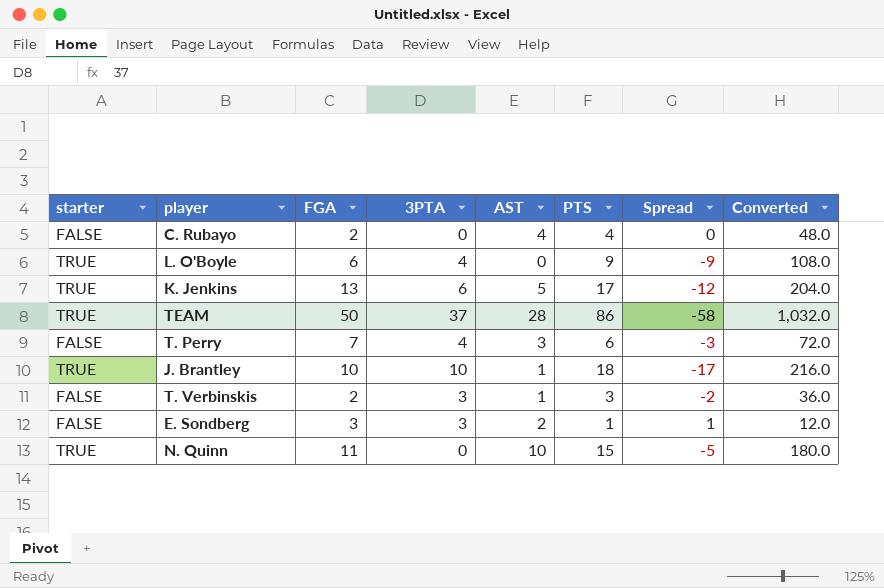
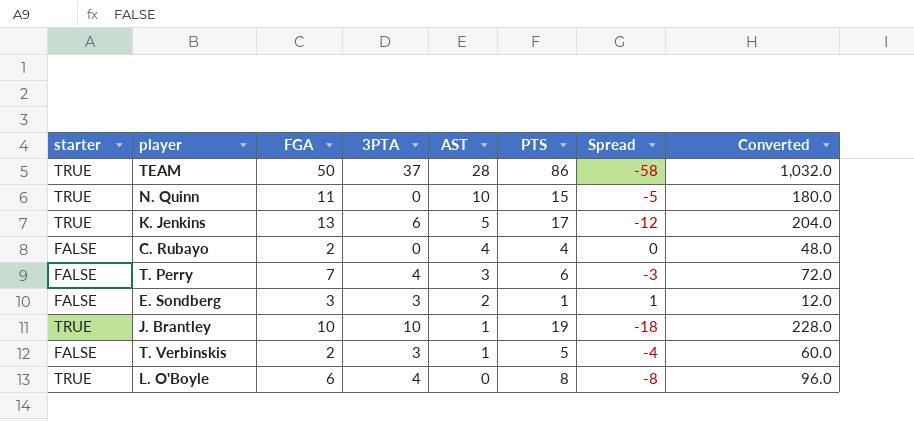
row order: none -> AST descending
J. Brantley | PTS: 18 -> 19
J. Brantley | Spread: -17 -> -18
J. Brantley | Converted: 216.0 -> 228.0
T. Verbinskis | PTS: 3 -> 5
T. Verbinskis | Spread: -2 -> -4
T. Verbinskis | Converted: 36.0 -> 60.0
L. O'Boyle | PTS: 9 -> 8
L. O'Boyle | Spread: -9 -> -8
L. O'Boyle | Converted: 108.0 -> 96.0

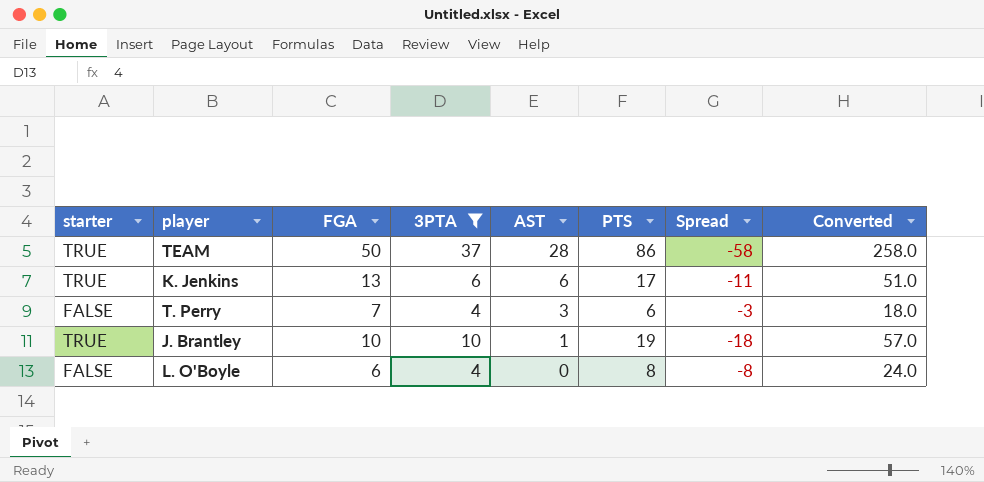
filter: none -> 3PTA >= 4
column Converted | formula: [PTS] * 12 -> [PTS] * 3
K. Jenkins | AST: 5 -> 6
K. Jenkins | Spread: -12 -> -11
L. O'Boyle | starter: TRUE -> FALSE

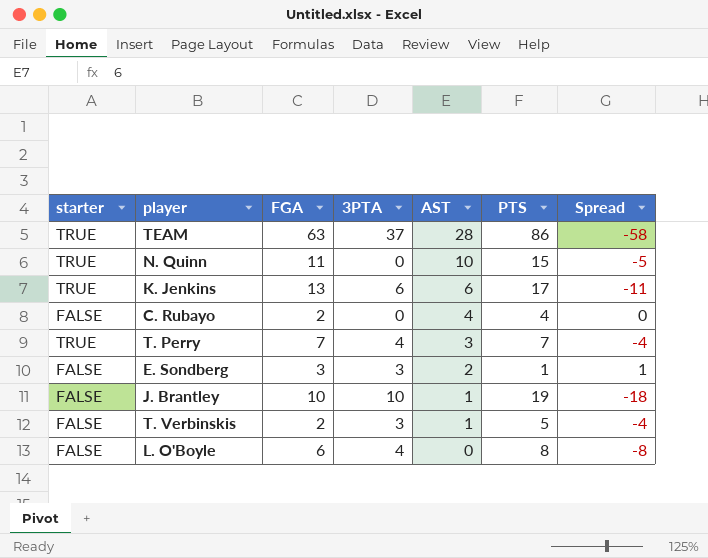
filter: 3PTA >= 4 -> none
column Converted | formula: [PTS] * 3 -> none
TEAM | FGA: 50 -> 63
T. Perry | starter: FALSE -> TRUE
T. Perry | PTS: 6 -> 7
T. Perry | Spread: -3 -> -4
J. Brantley | starter: TRUE -> FALSE

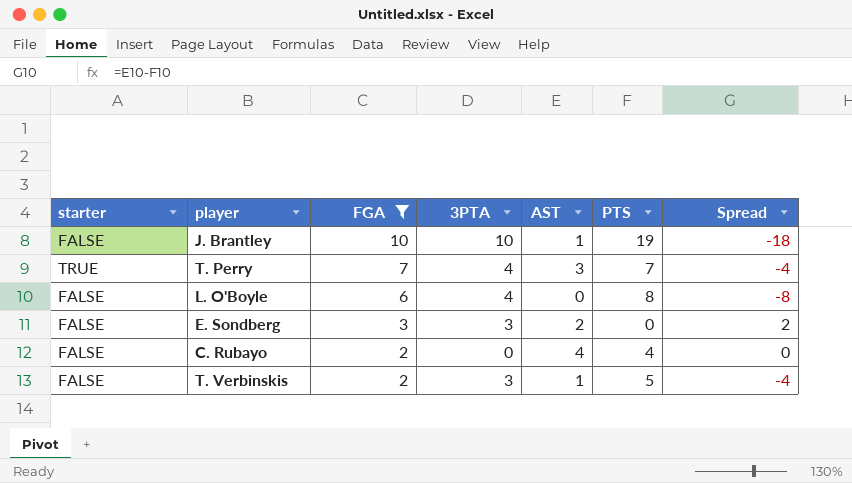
filter: none -> FGA <= 10
row order: AST descending -> FGA descending
E. Sondberg | PTS: 1 -> 0
E. Sondberg | Spread: 1 -> 2

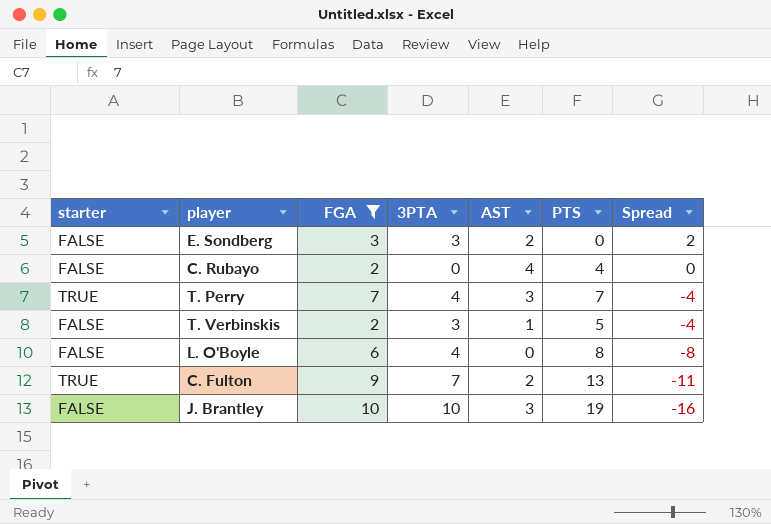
row order: FGA descending -> Spread descending
row C. Fulton: none -> TRUE | 9 | 7 | 2 | 13 | -11
J. Brantley | AST: 1 -> 3
J. Brantley | Spread: -18 -> -16

